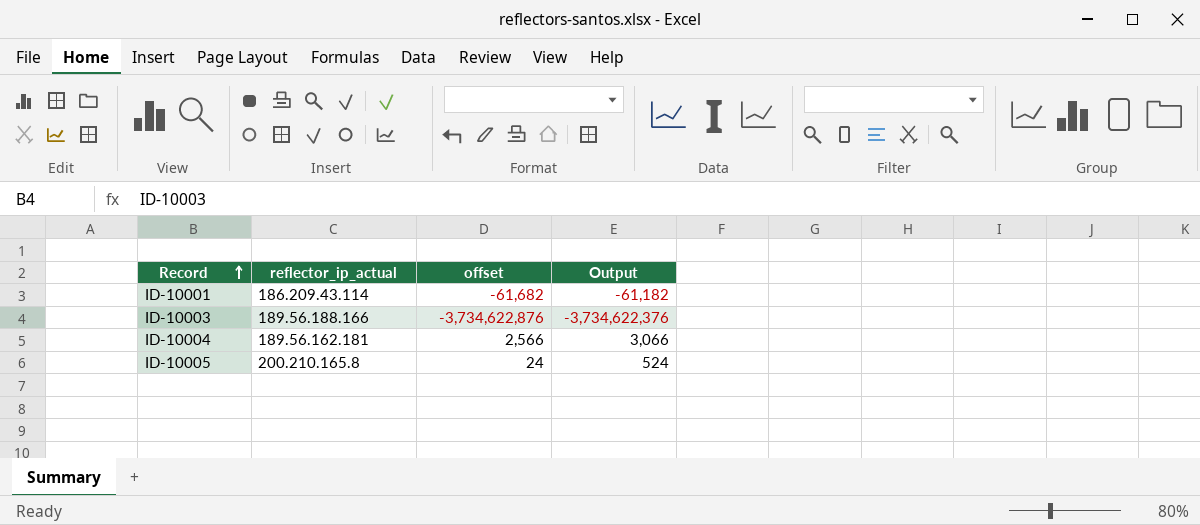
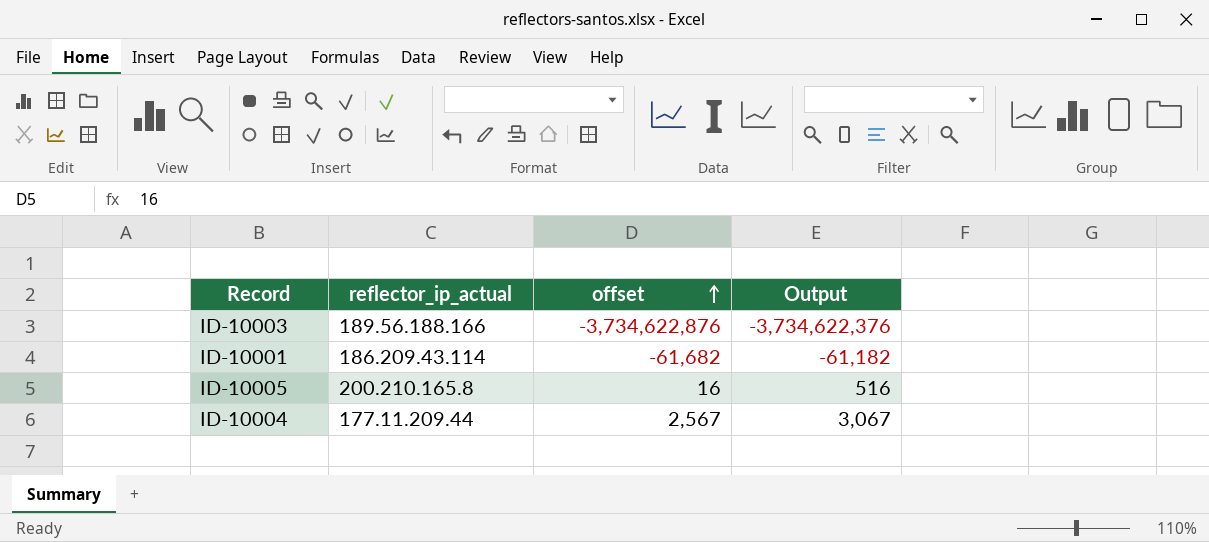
row order: Record ascending -> offset ascending
ID-10005 | offset: 24 -> 16
ID-10005 | Output: 524 -> 516
ID-10004 | reflector_ip_actual: 189.56.162.181 -> 177.11.209.44
ID-10004 | offset: 2,566 -> 2,567
ID-10004 | Output: 3,066 -> 3,067

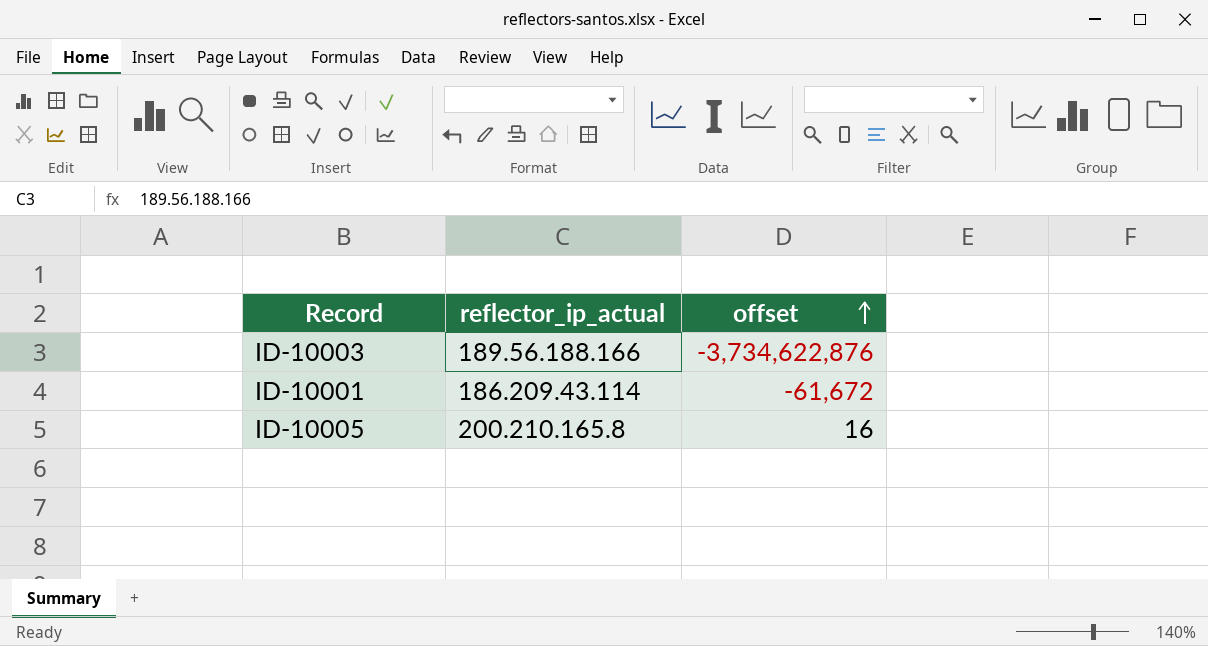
column Output | formula: [offset] + 500 -> none
row ID-10004: 177.11.209.44 | 2,567 | 3,067 -> none
ID-10001 | offset: -61,682 -> -61,672

